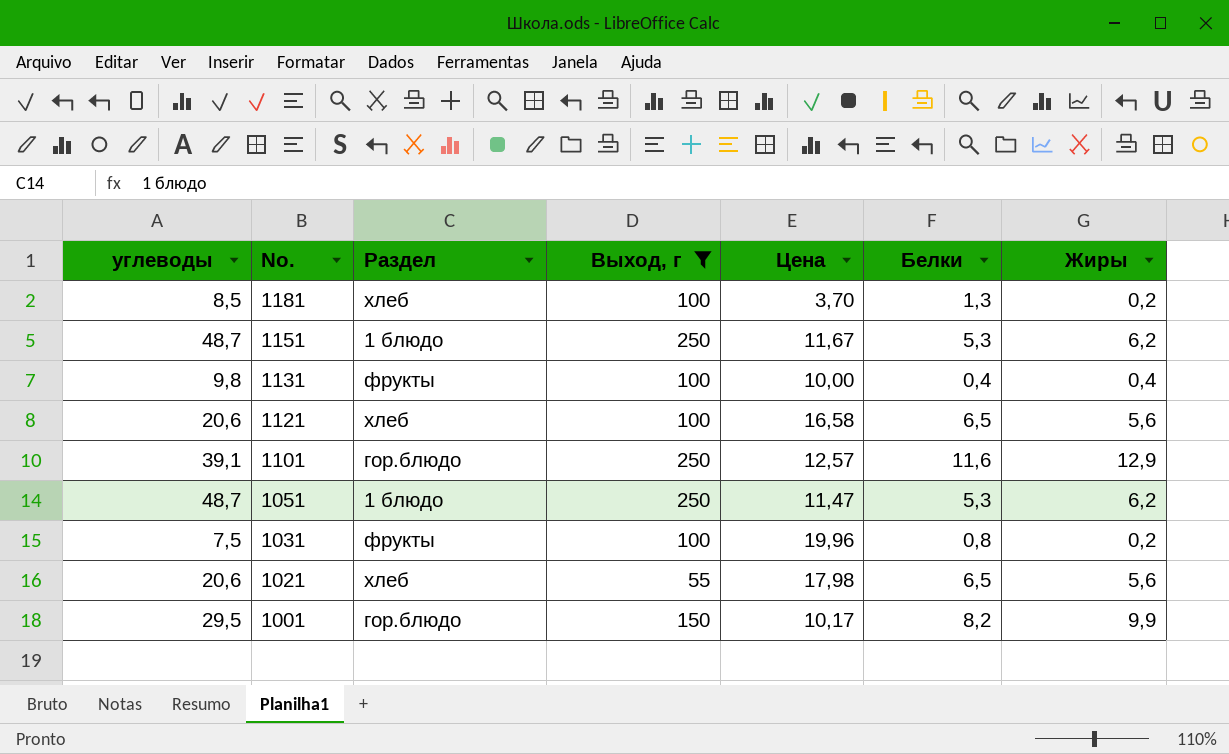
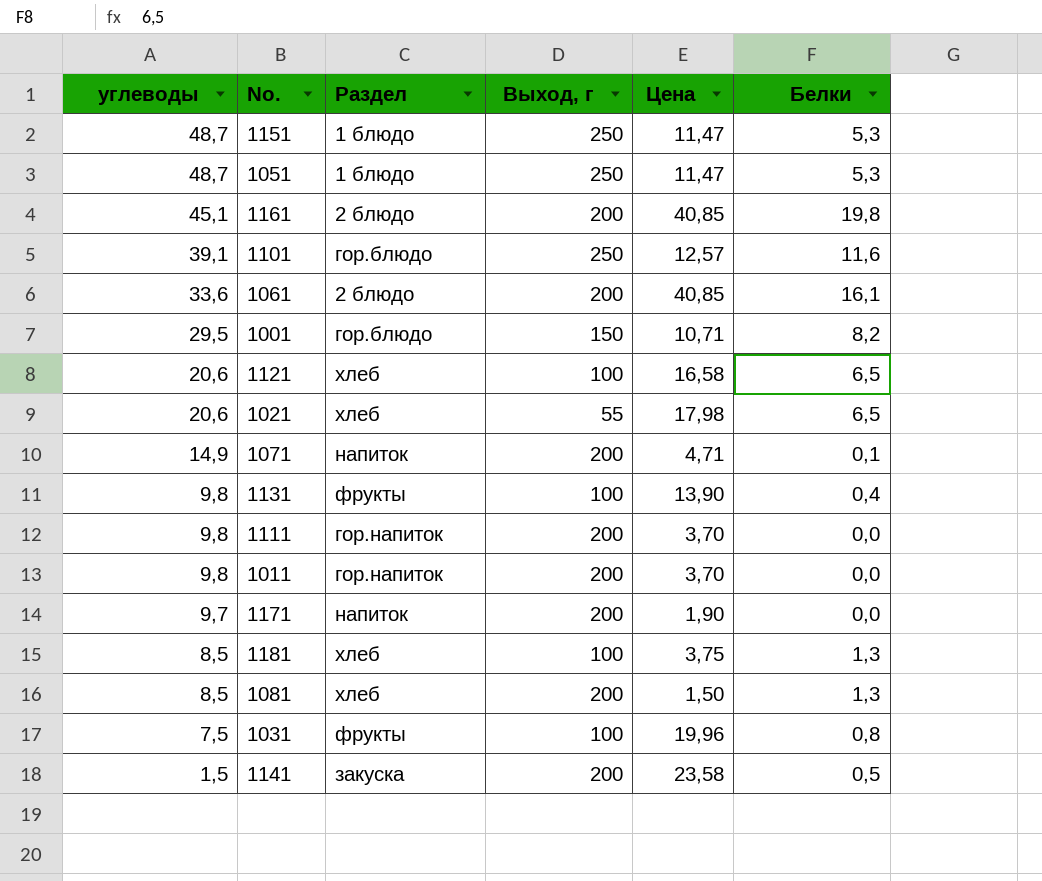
filter: Выход, г != 200 -> none
row order: No. descending -> углеводы descending
column Жиры | position: 7 -> none
1151 | Цена: 11,67 -> 11,47
1001 | Цена: 10,17 -> 10,71
1131 | Цена: 10,00 -> 13,90
1181 | Цена: 3,70 -> 3,75

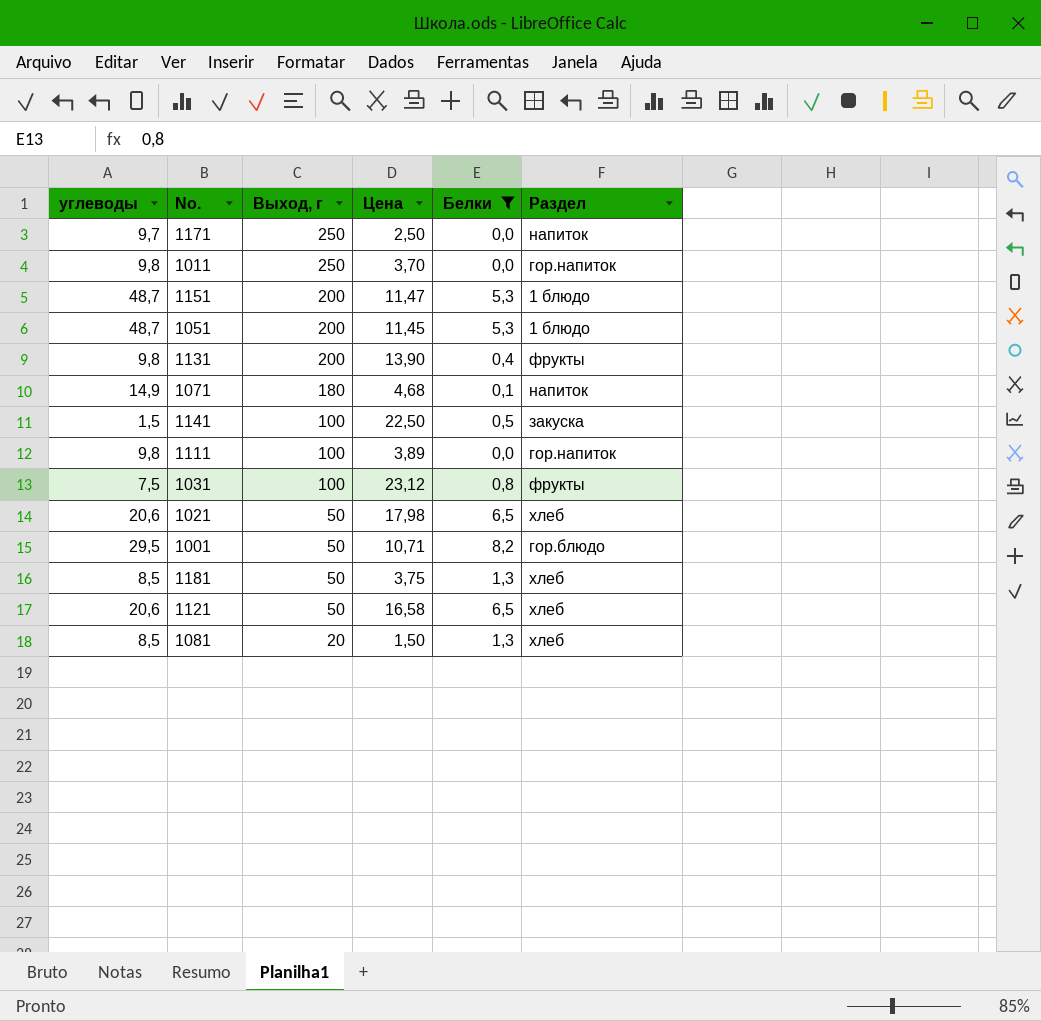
filter: none -> Белки <= 8,2
row order: углеводы descending -> Выход, г descending
column Раздел | position: 3 -> 6
1171 | Выход, г: 200 -> 250
1171 | Цена: 1,90 -> 2,50
1011 | Выход, г: 200 -> 250
1151 | Выход, г: 250 -> 200
1051 | Выход, г: 250 -> 200
1051 | Цена: 11,47 -> 11,45
1131 | Выход, г: 100 -> 200
1071 | Выход, г: 200 -> 180
1071 | Цена: 4,71 -> 4,68
1141 | Выход, г: 200 -> 100
1141 | Цена: 23,58 -> 22,50
1111 | Выход, г: 200 -> 100
1111 | Цена: 3,70 -> 3,89
1031 | Цена: 19,96 -> 23,12
1021 | Выход, г: 55 -> 50
1001 | Выход, г: 150 -> 50
1181 | Выход, г: 100 -> 50
1121 | Выход, г: 100 -> 50
1081 | Выход, г: 200 -> 20

